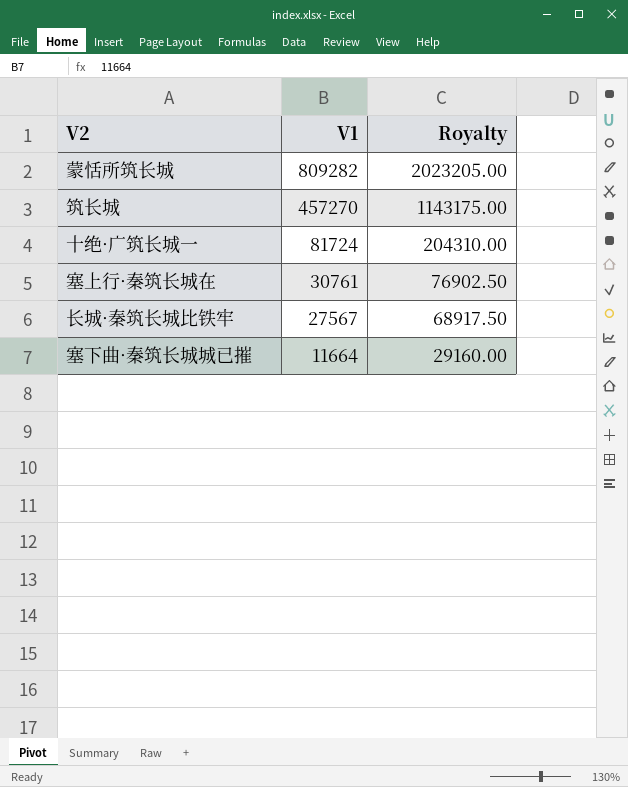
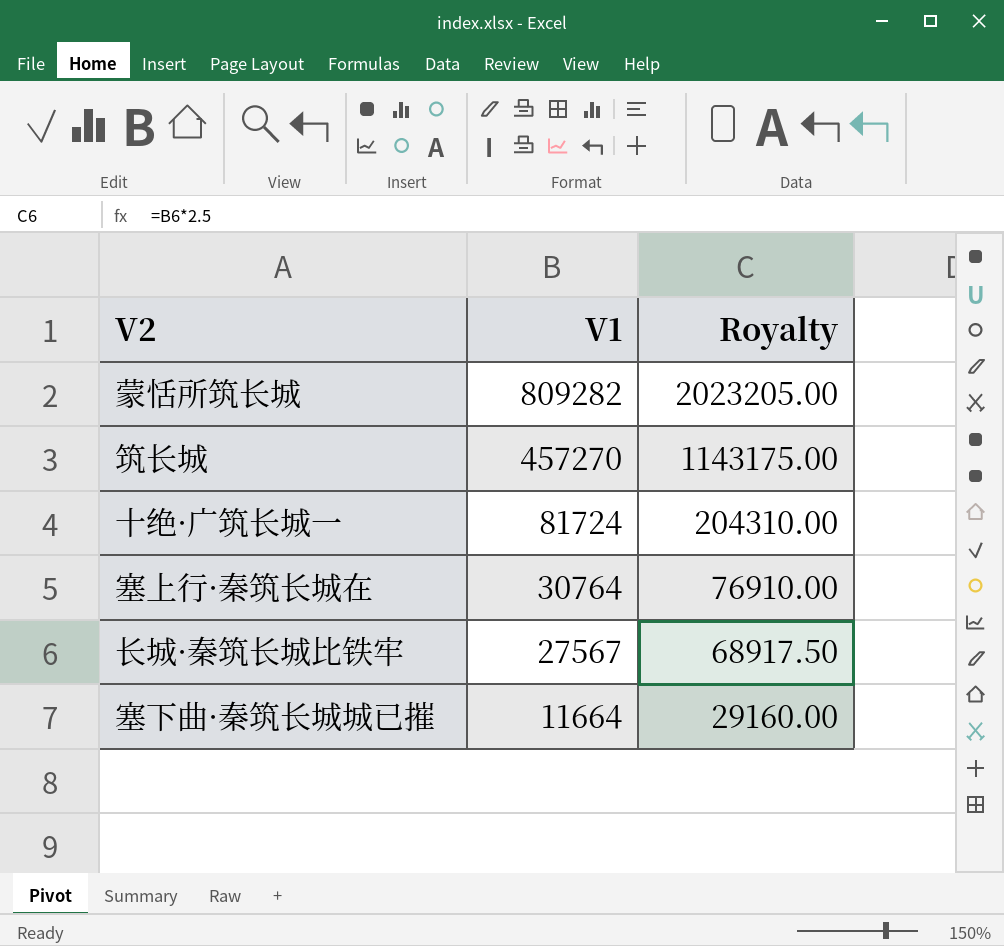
塞上行·秦筑长城在 | V1: 30761 -> 30764
塞上行·秦筑长城在 | Royalty: 76902.50 -> 76910.00

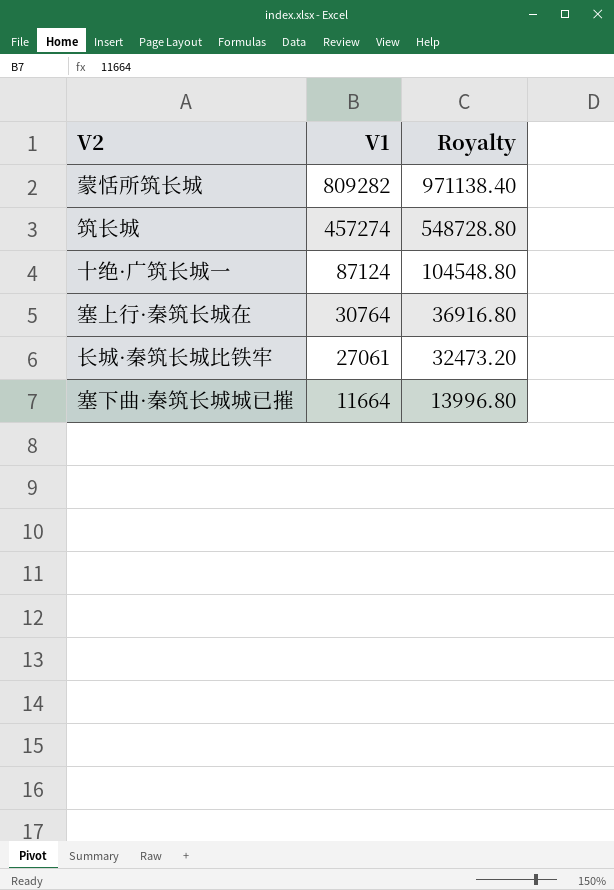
column Royalty | formula: [V1] * 2.5 -> [V1] * 1.2
筑长城 | V1: 457270 -> 457274
十绝·广筑长城一 | V1: 81724 -> 87124
长城·秦筑长城比铁牢 | V1: 27567 -> 27061

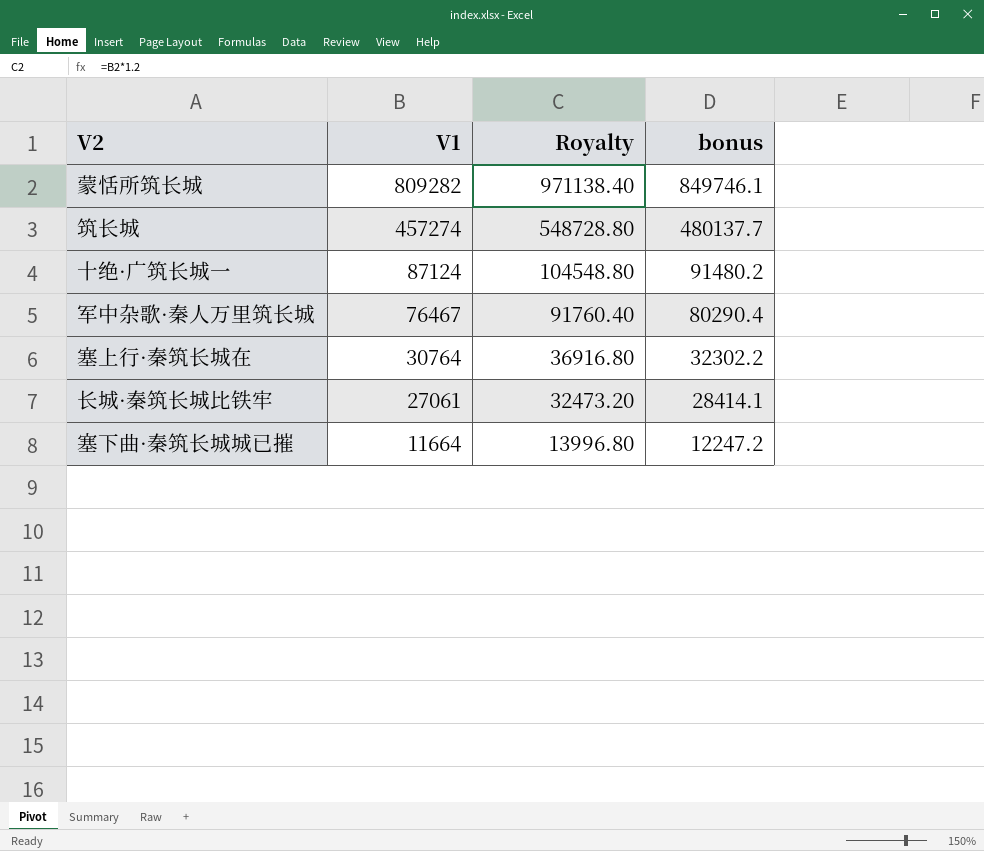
column bonus | formula: none -> [V1] * 1.05
row 军中杂歌·秦人万里筑长城: none -> 76467 | 91760.40 | 80290.4

